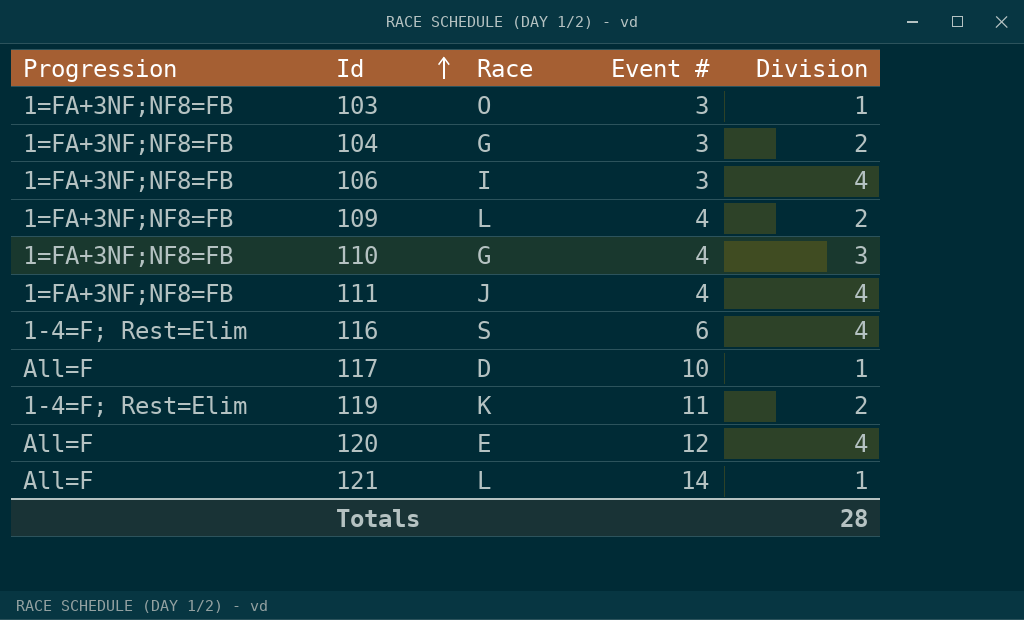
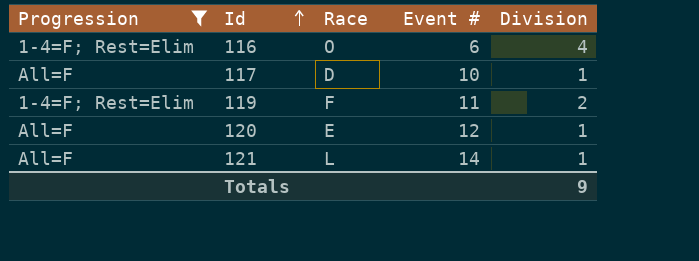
filter: none -> Progression != 1=FA+3NF;NF8=FB
116 | Race: S -> O
119 | Race: K -> F
120 | Division: 4 -> 1
Totals | Division: 28 -> 9

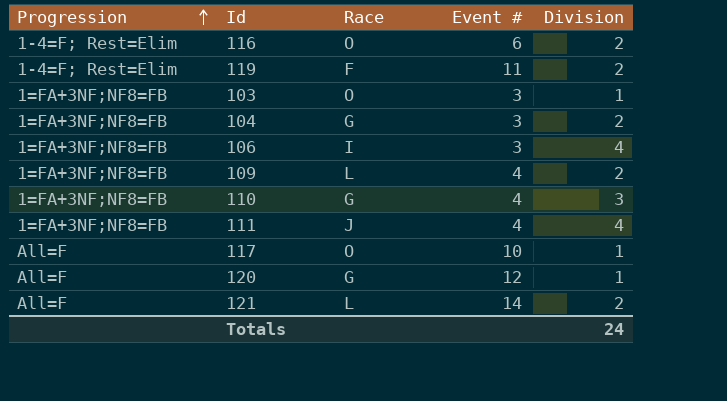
filter: Progression != 1=FA+3NF;NF8=FB -> none
row order: Id ascending -> Progression ascending
116 | Division: 4 -> 2
117 | Race: D -> O
120 | Race: E -> G
121 | Division: 1 -> 2
Totals | Division: 9 -> 24

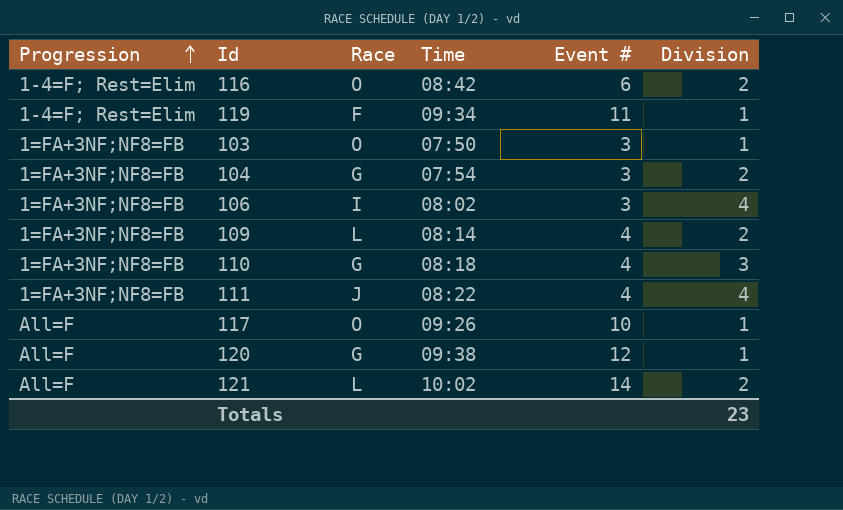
column Time | position: none -> 4
119 | Division: 2 -> 1
Totals | Division: 24 -> 23

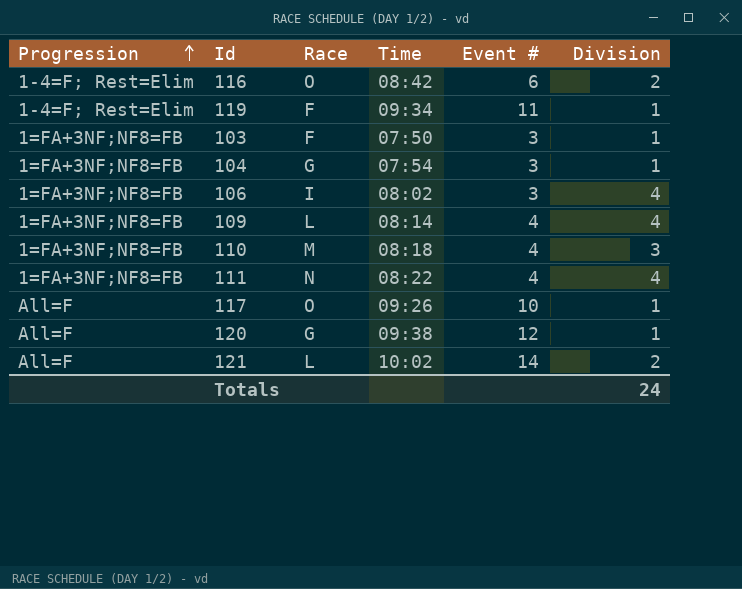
103 | Race: O -> F
104 | Division: 2 -> 1
109 | Division: 2 -> 4
110 | Race: G -> M
111 | Race: J -> N
Totals | Division: 23 -> 24

